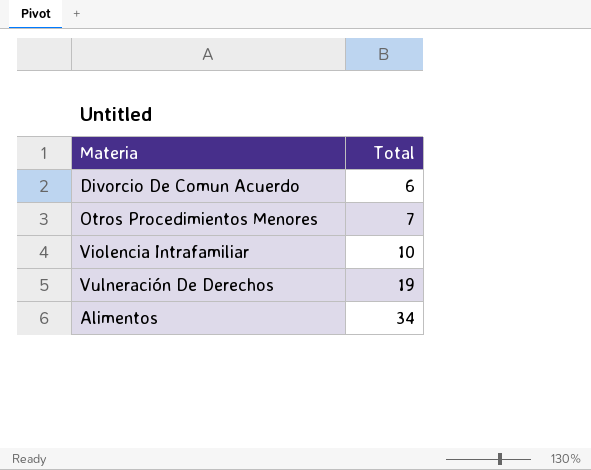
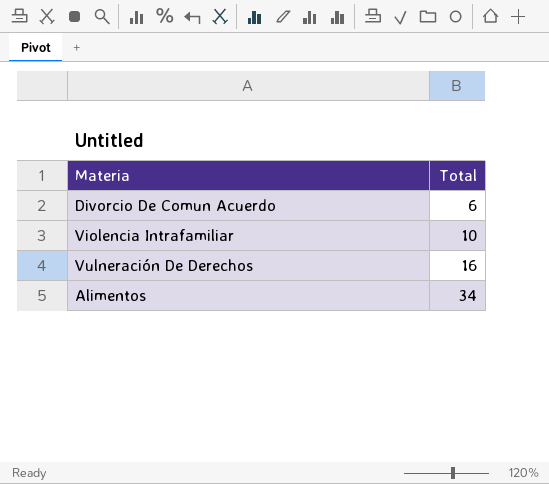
row Otros Procedimientos Menores: 7 -> none
Vulneración De Derechos | Total: 19 -> 16

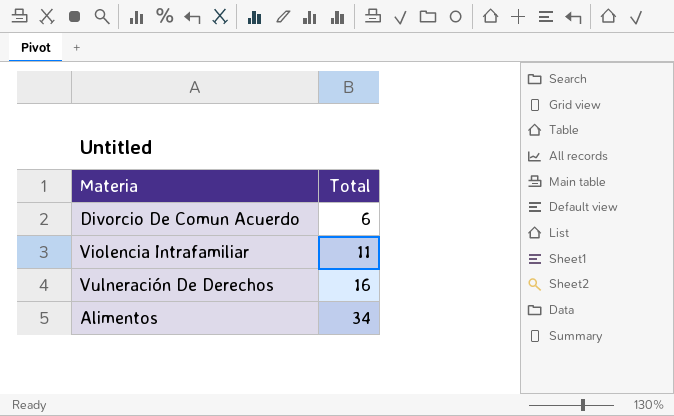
Violencia Intrafamiliar | Total: 10 -> 11

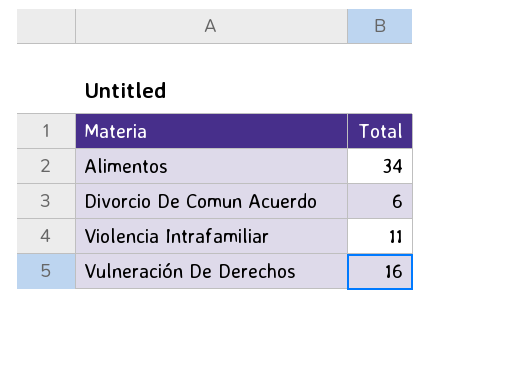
row order: Total ascending -> Materia ascending

